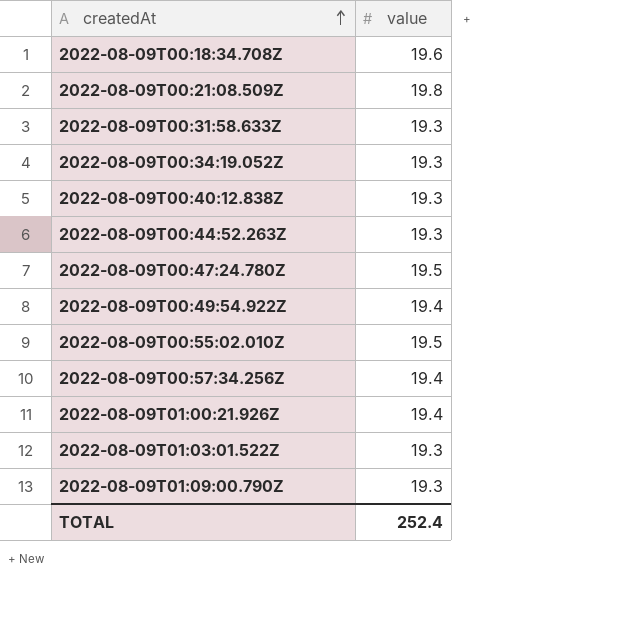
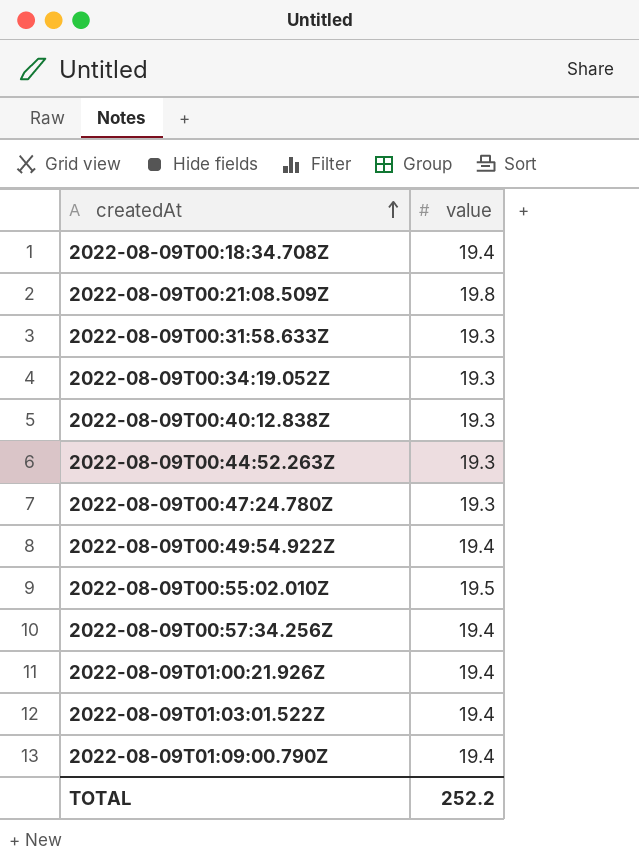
2022-08-09T00:18:34.708Z | value: 19.6 -> 19.4
2022-08-09T00:47:24.780Z | value: 19.5 -> 19.3
2022-08-09T01:03:01.522Z | value: 19.3 -> 19.4
2022-08-09T01:09:00.790Z | value: 19.3 -> 19.4
TOTAL | value: 252.4 -> 252.2

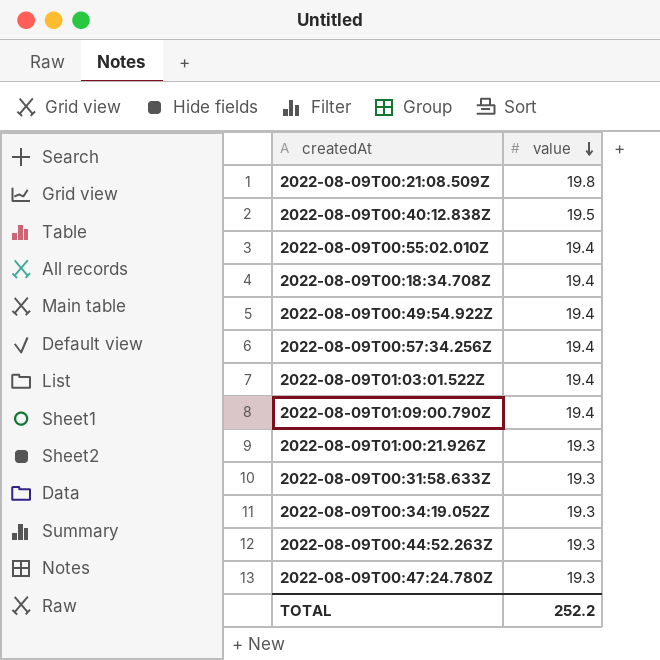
row order: createdAt ascending -> value descending
2022-08-09T00:40:12.838Z | value: 19.3 -> 19.5
2022-08-09T00:55:02.010Z | value: 19.5 -> 19.4
2022-08-09T01:00:21.926Z | value: 19.4 -> 19.3

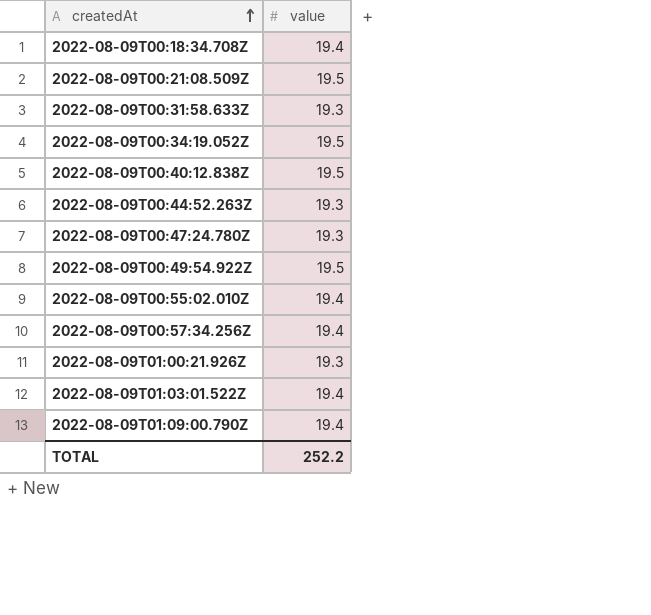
row order: value descending -> createdAt ascending
2022-08-09T00:21:08.509Z | value: 19.8 -> 19.5
2022-08-09T00:34:19.052Z | value: 19.3 -> 19.5
2022-08-09T00:49:54.922Z | value: 19.4 -> 19.5

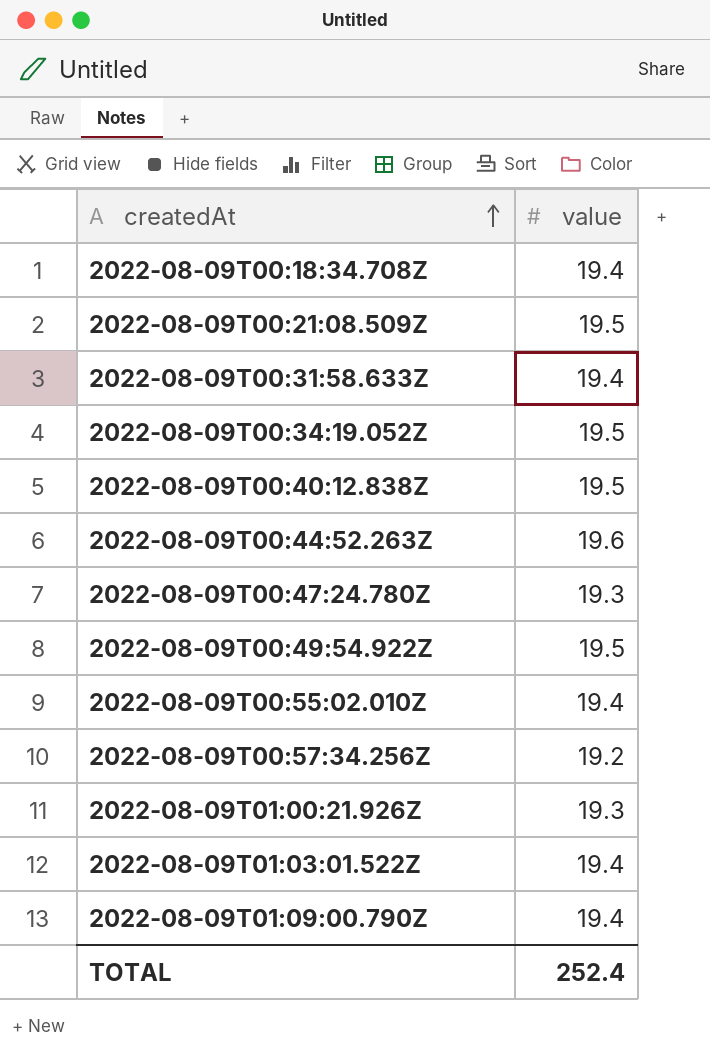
2022-08-09T00:31:58.633Z | value: 19.3 -> 19.4
2022-08-09T00:44:52.263Z | value: 19.3 -> 19.6
2022-08-09T00:57:34.256Z | value: 19.4 -> 19.2
TOTAL | value: 252.2 -> 252.4

